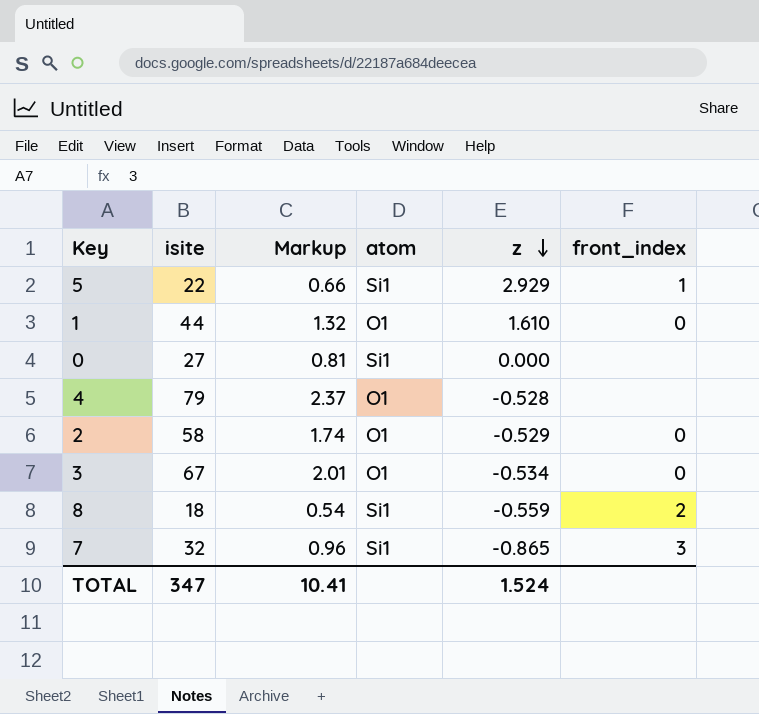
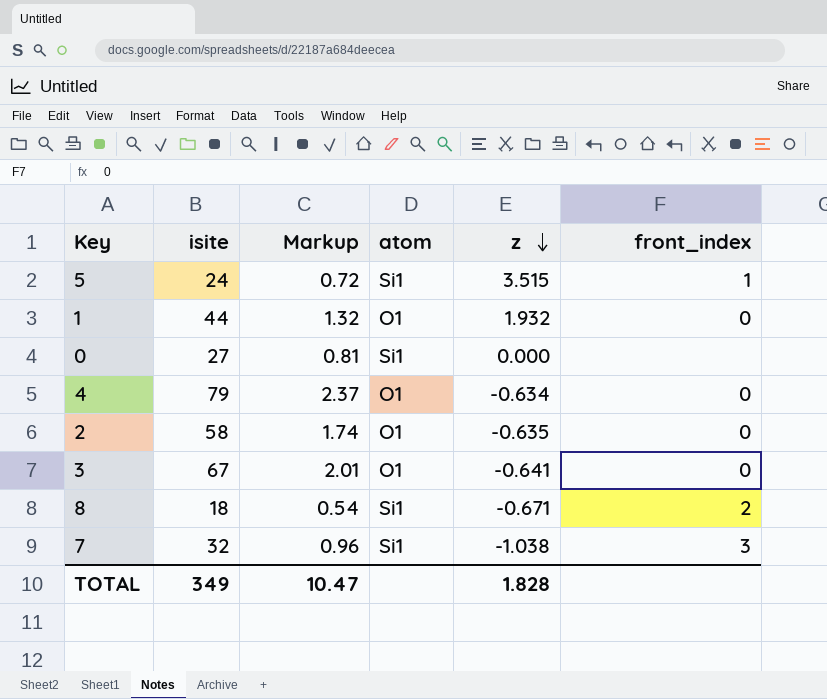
5 | isite: 22 -> 24
5 | Markup: 0.66 -> 0.72
5 | z: 2.929 -> 3.515
1 | z: 1.610 -> 1.932
4 | z: -0.528 -> -0.634
4 | front_index: none -> 0
2 | z: -0.529 -> -0.635
3 | z: -0.534 -> -0.641
8 | z: -0.559 -> -0.671
7 | z: -0.865 -> -1.038
TOTAL | isite: 347 -> 349
TOTAL | Markup: 10.41 -> 10.47
TOTAL | z: 1.524 -> 1.828

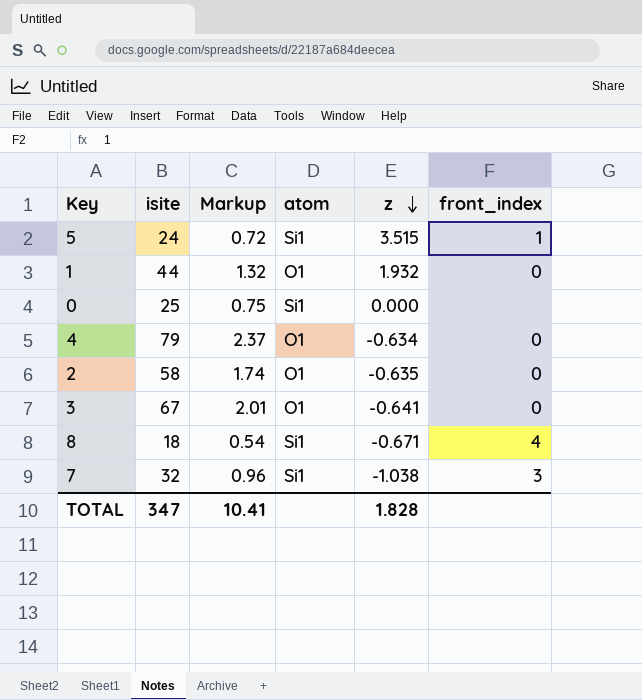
0 | isite: 27 -> 25
0 | Markup: 0.81 -> 0.75
8 | front_index: 2 -> 4
TOTAL | isite: 349 -> 347
TOTAL | Markup: 10.47 -> 10.41

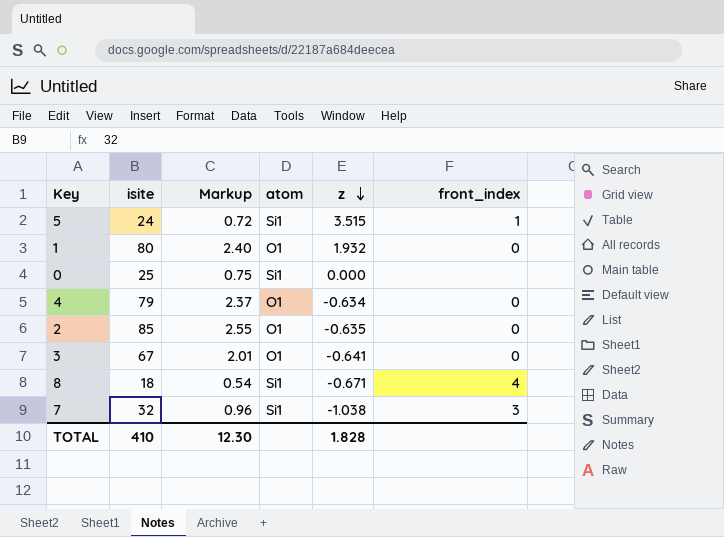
1 | isite: 44 -> 80
1 | Markup: 1.32 -> 2.40
2 | isite: 58 -> 85
2 | Markup: 1.74 -> 2.55
TOTAL | isite: 347 -> 410
TOTAL | Markup: 10.41 -> 12.30

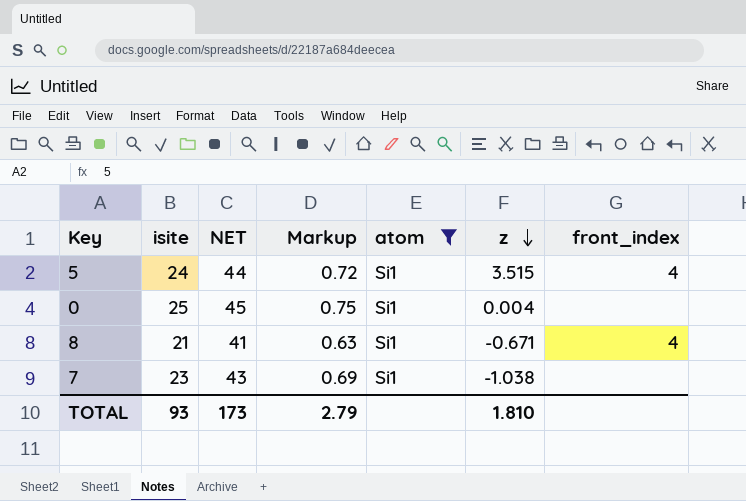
filter: none -> atom = Si1
column NET | formula: none -> [isite] + 20
5 | front_index: 1 -> 4
0 | z: 0.000 -> 0.004
8 | isite: 18 -> 21
8 | Markup: 0.54 -> 0.63
7 | isite: 32 -> 23
7 | Markup: 0.96 -> 0.69
7 | front_index: 3 -> none
TOTAL | isite: 410 -> 93
TOTAL | Markup: 12.30 -> 2.79
TOTAL | z: 1.828 -> 1.810

